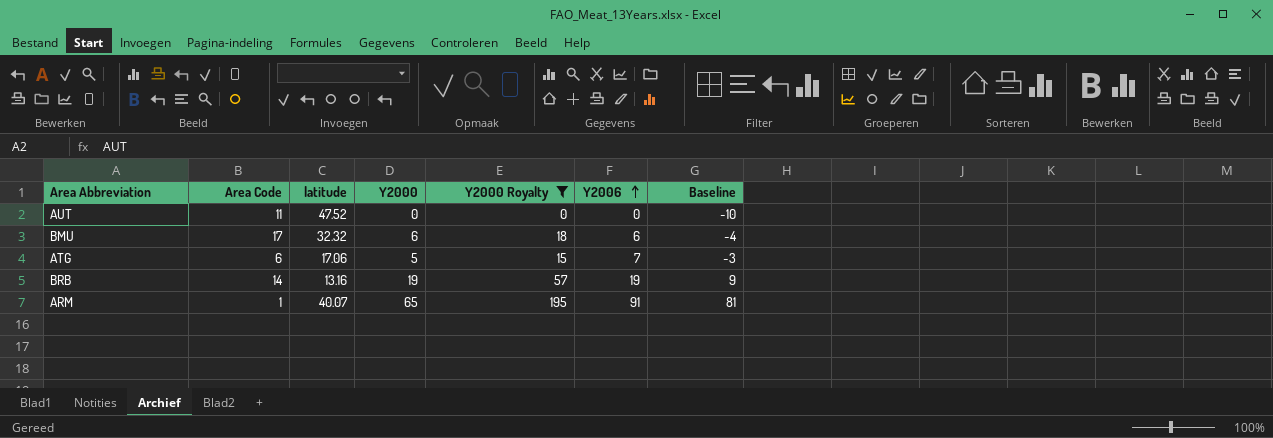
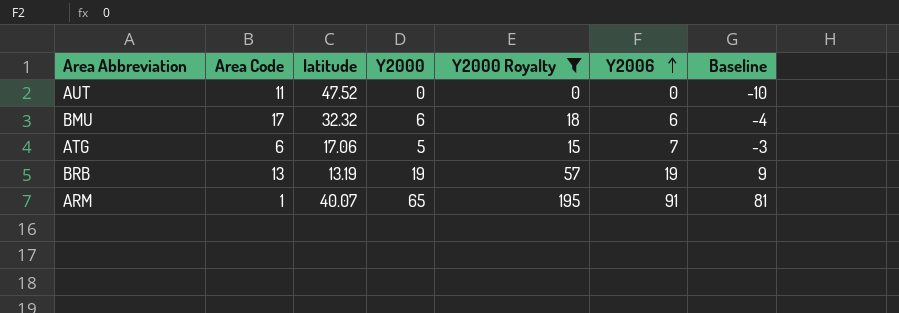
BRB | Area Code: 14 -> 13
BRB | latitude: 13.16 -> 13.19

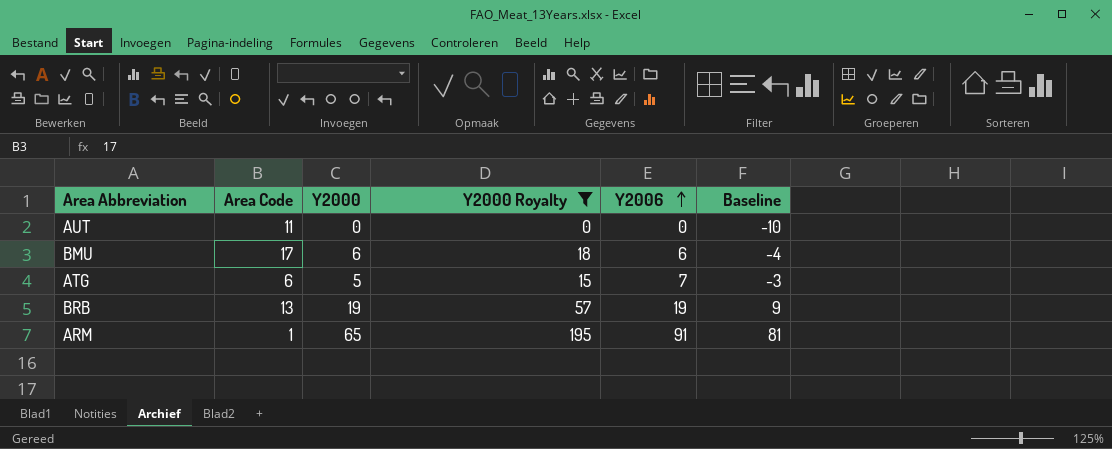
column latitude | position: 3 -> none

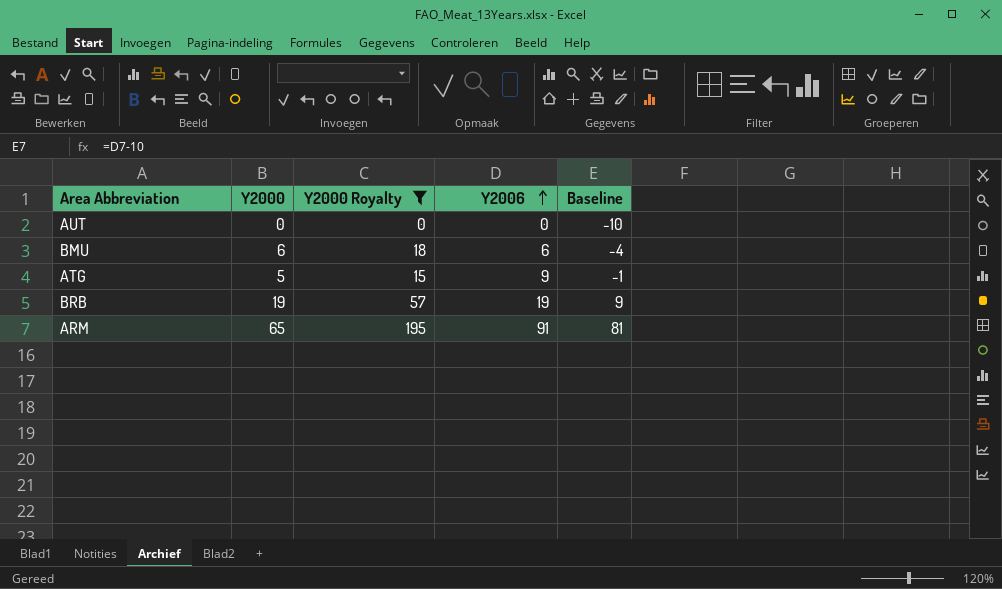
column Area Code | position: 2 -> none
ATG | Y2006: 7 -> 9
ATG | Baseline: -3 -> -1

